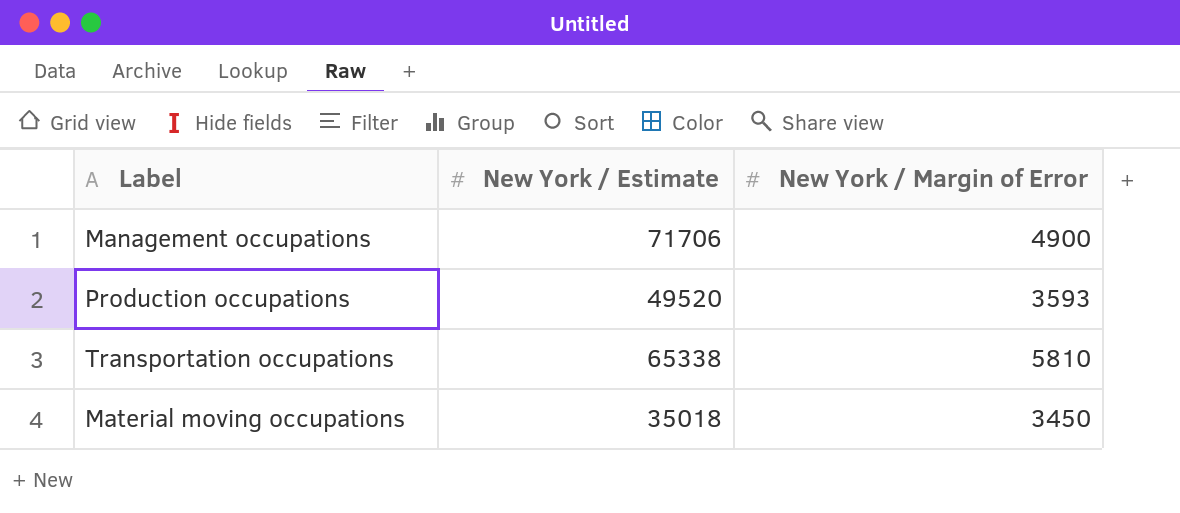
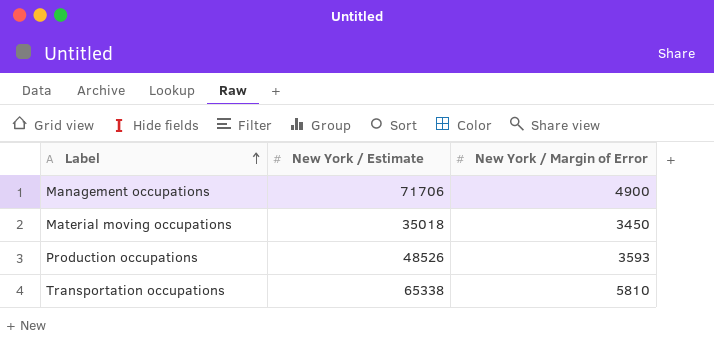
row order: none -> Label ascending
Production occupations | New York / Estimate: 49520 -> 48526

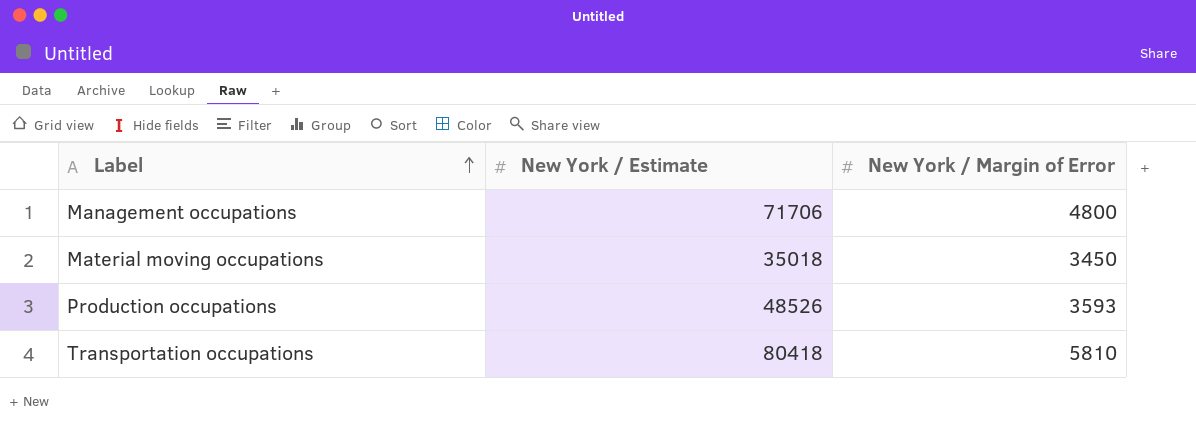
Management occupations | New York / Margin of Error: 4900 -> 4800
Transportation occupations | New York / Estimate: 65338 -> 80418

